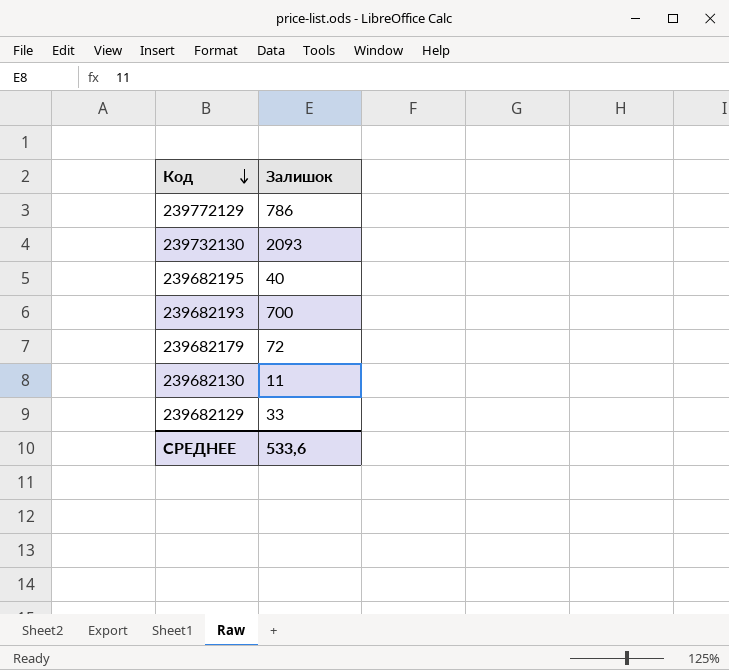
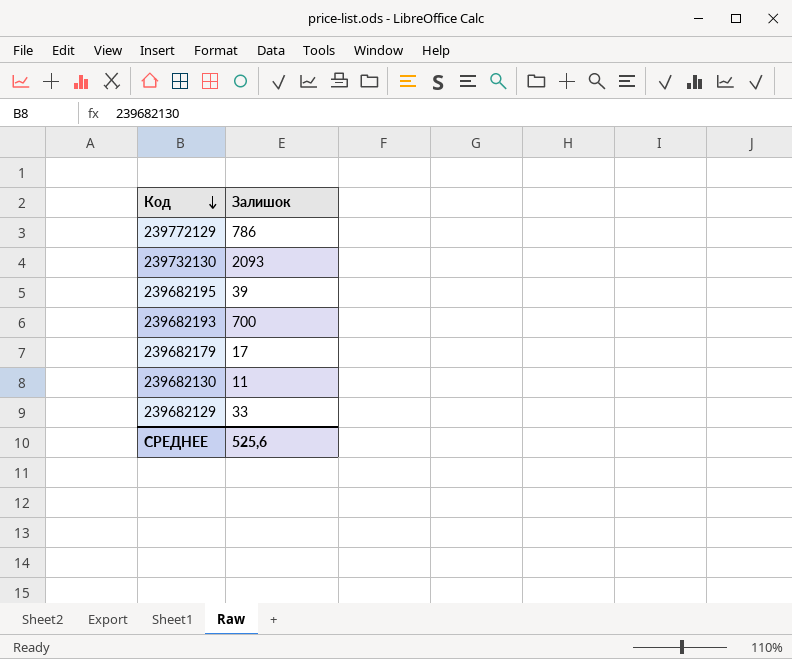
239682195 | Залишок: 40 -> 39
239682179 | Залишок: 72 -> 17
СРЕДНЕЕ | Залишок: 533,6 -> 525,6

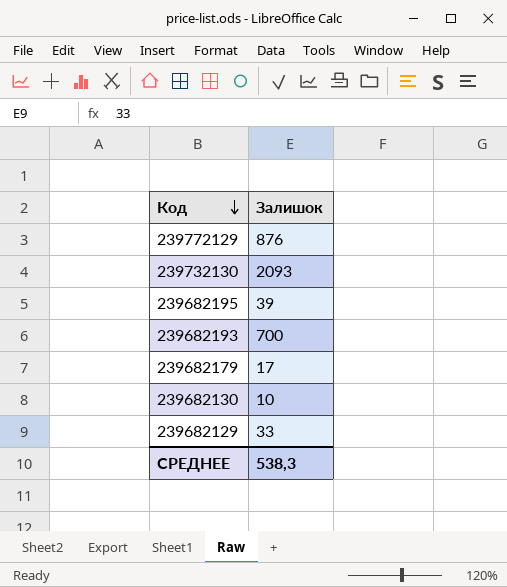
239772129 | Залишок: 786 -> 876
239682130 | Залишок: 11 -> 10
СРЕДНЕЕ | Залишок: 525,6 -> 538,3

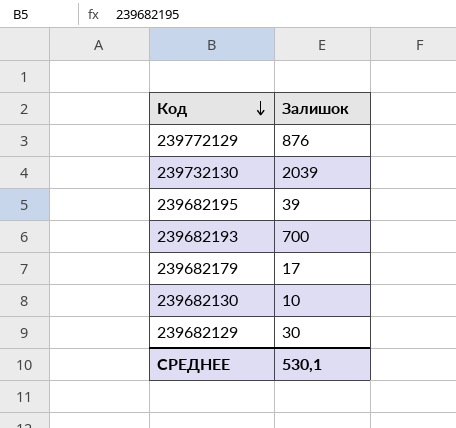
239732130 | Залишок: 2093 -> 2039
239682129 | Залишок: 33 -> 30
СРЕДНЕЕ | Залишок: 538,3 -> 530,1

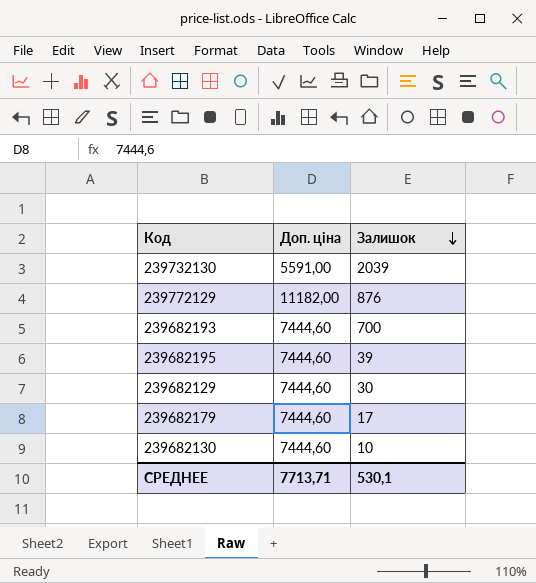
row order: Код descending -> Залишок descending
column Доп. ціна | position: none -> 2

